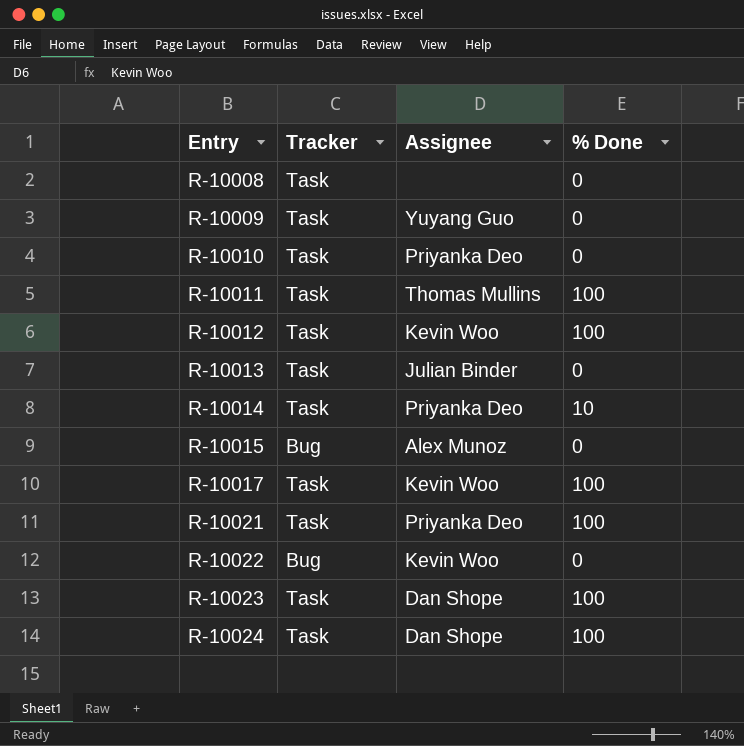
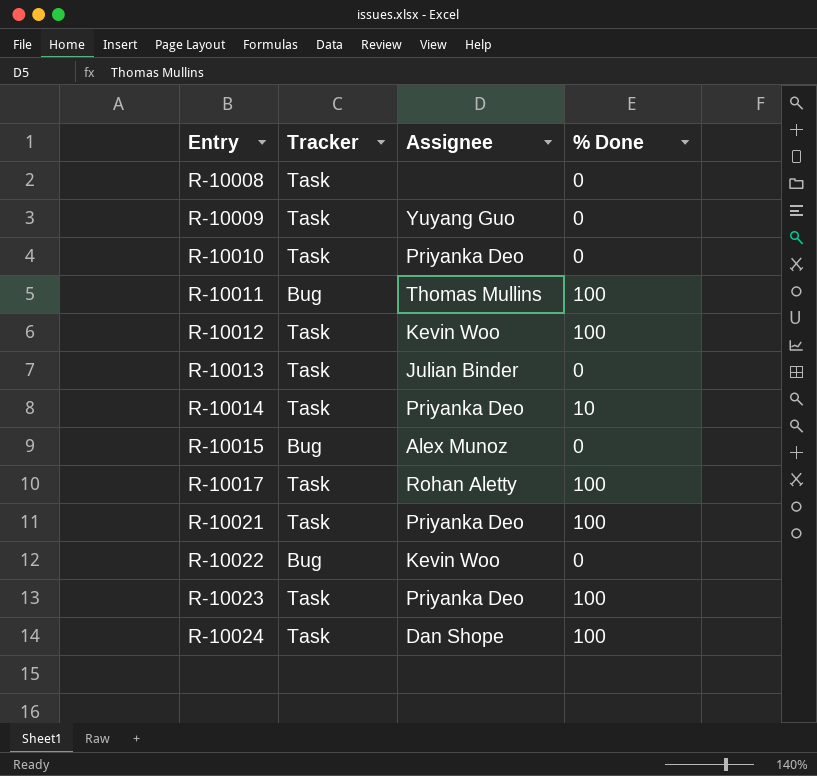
R-10011 | Tracker: Task -> Bug
R-10017 | Assignee: Kevin Woo -> Rohan Aletty
R-10023 | Assignee: Dan Shope -> Priyanka Deo

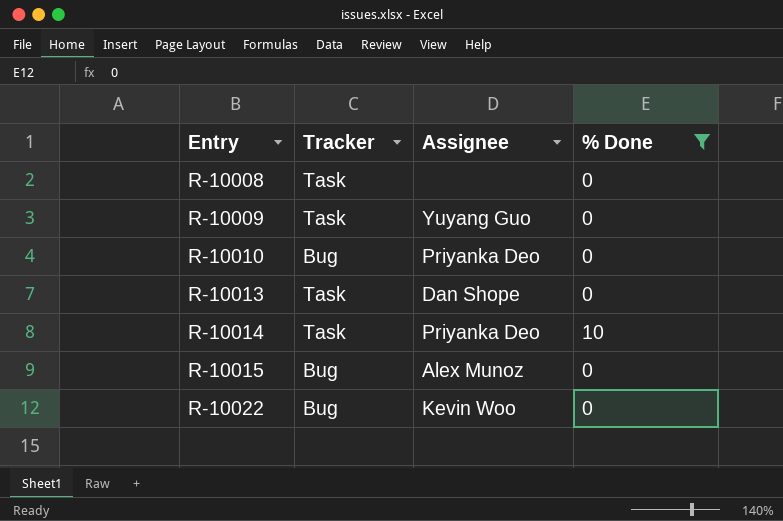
filter: none -> % Done != 100
R-10010 | Tracker: Task -> Bug
R-10013 | Assignee: Julian Binder -> Dan Shope

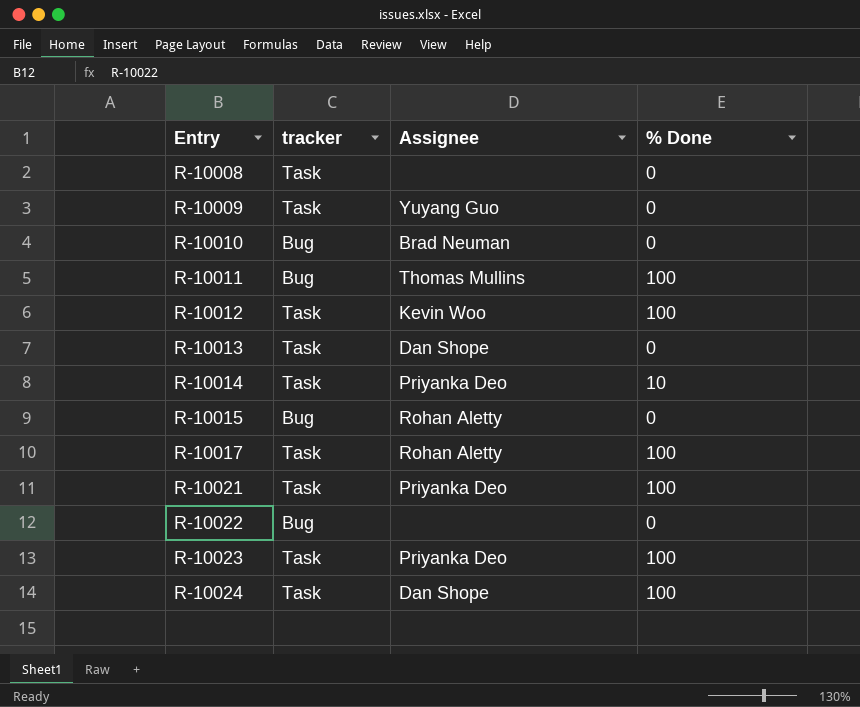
filter: % Done != 100 -> none
column name: Tracker -> tracker
R-10010 | Assignee: Priyanka Deo -> Brad Neuman
R-10015 | Assignee: Alex Munoz -> Rohan Aletty
R-10022 | Assignee: Kevin Woo -> none

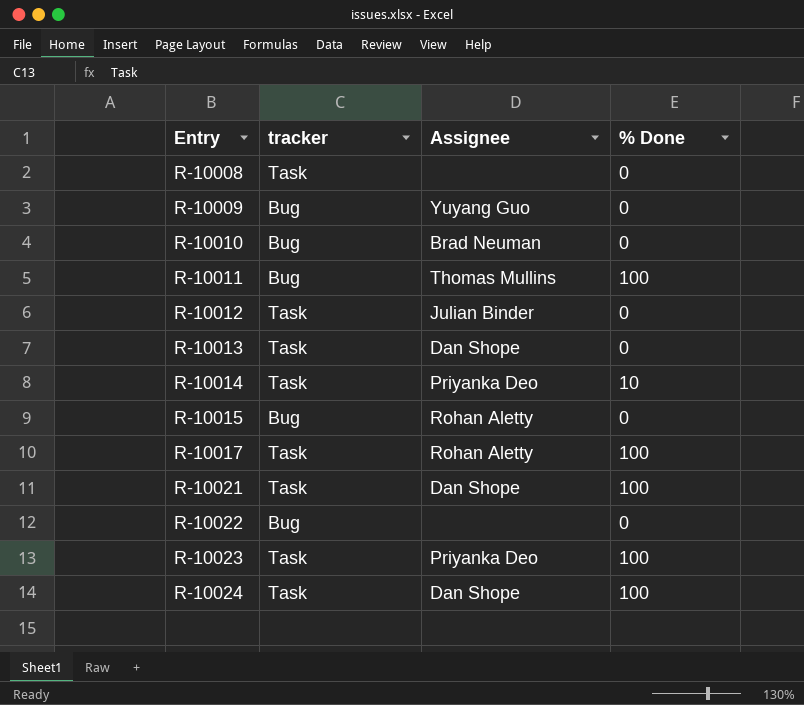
R-10009 | tracker: Task -> Bug
R-10012 | Assignee: Kevin Woo -> Julian Binder
R-10012 | % Done: 100 -> 0
R-10021 | Assignee: Priyanka Deo -> Dan Shope

